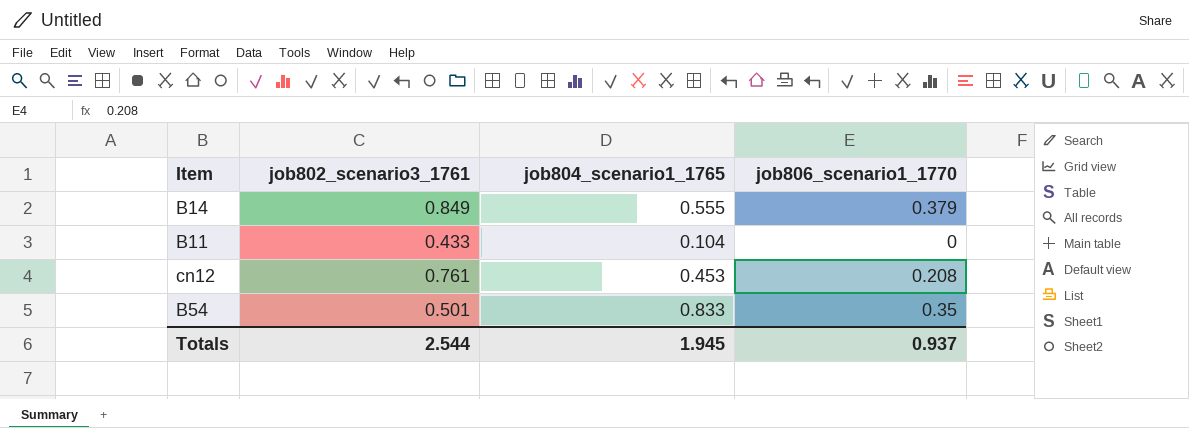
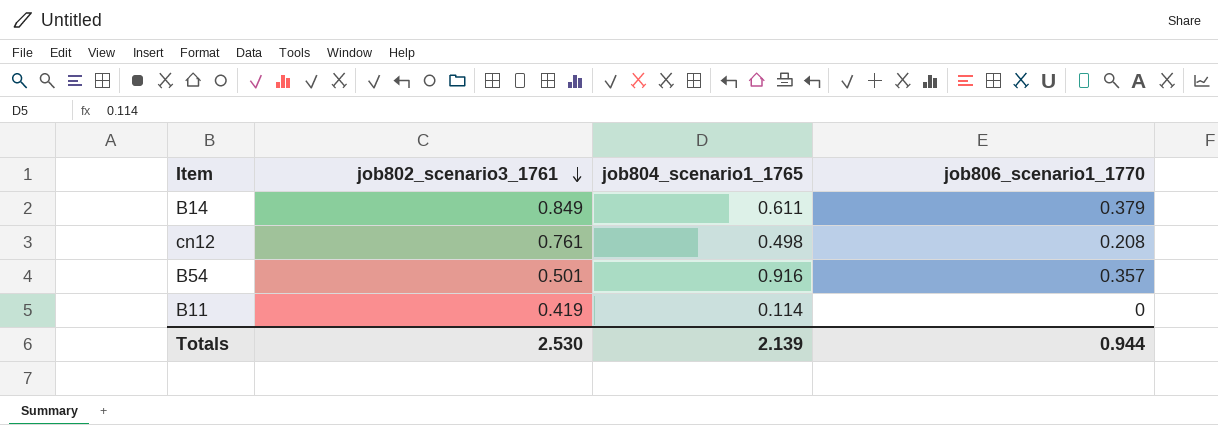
row order: none -> job802_scenario3_1761 descending
B14 | job804_scenario1_1765: 0.555 -> 0.611
cn12 | job804_scenario1_1765: 0.453 -> 0.498
B54 | job804_scenario1_1765: 0.833 -> 0.916
B54 | job806_scenario1_1770: 0.35 -> 0.357
B11 | job802_scenario3_1761: 0.433 -> 0.419
B11 | job804_scenario1_1765: 0.104 -> 0.114
Totals | job802_scenario3_1761: 2.544 -> 2.530
Totals | job804_scenario1_1765: 1.945 -> 2.139
Totals | job806_scenario1_1770: 0.937 -> 0.944

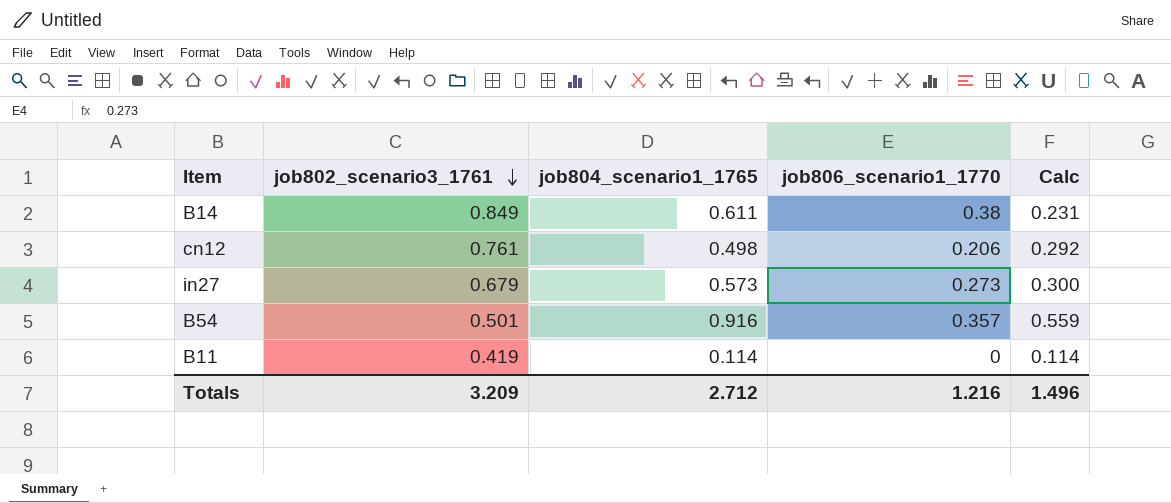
column Calc | formula: none -> [job804_scenario1_1765] - [job806_scenario1_1770]
B14 | job806_scenario1_1770: 0.379 -> 0.38
cn12 | job806_scenario1_1770: 0.208 -> 0.206
row in27: none -> 0.679 | 0.573 | 0.273 | 0.300
Totals | job802_scenario3_1761: 2.530 -> 3.209
Totals | job804_scenario1_1765: 2.139 -> 2.712
Totals | job806_scenario1_1770: 0.944 -> 1.216

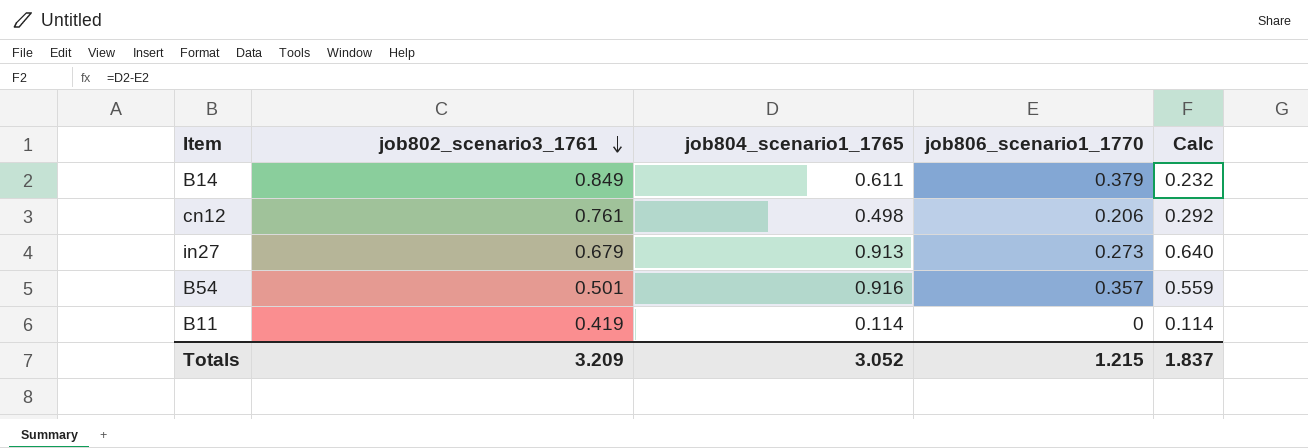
B14 | job806_scenario1_1770: 0.38 -> 0.379
B14 | Calc: 0.231 -> 0.232
in27 | job804_scenario1_1765: 0.573 -> 0.913
in27 | Calc: 0.300 -> 0.640
Totals | job804_scenario1_1765: 2.712 -> 3.052
Totals | job806_scenario1_1770: 1.216 -> 1.215
Totals | Calc: 1.496 -> 1.837

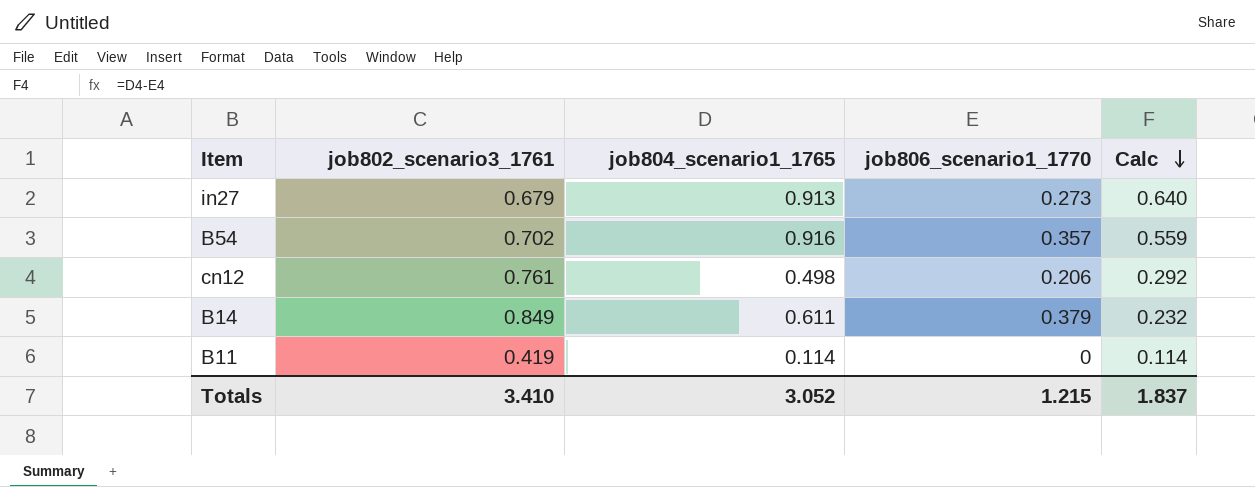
row order: job802_scenario3_1761 descending -> Calc descending
B54 | job802_scenario3_1761: 0.501 -> 0.702
Totals | job802_scenario3_1761: 3.209 -> 3.410

